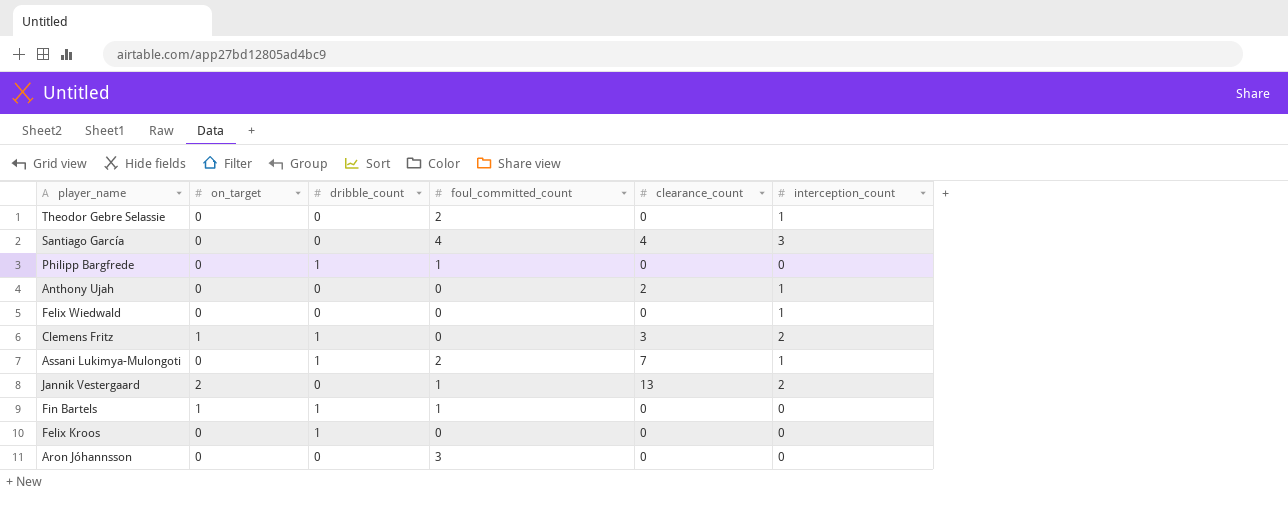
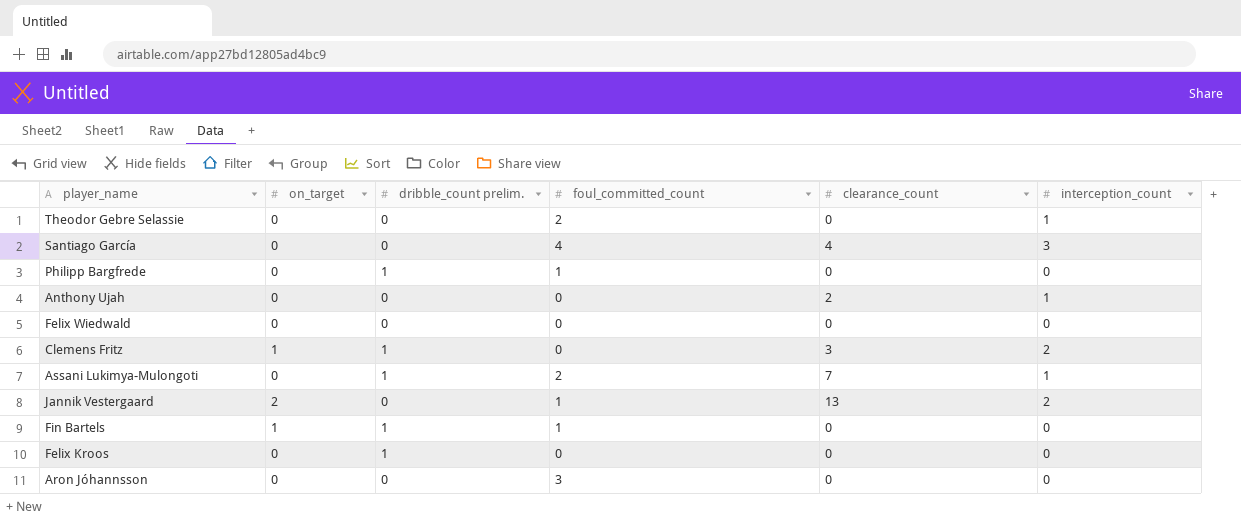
column name: dribble_count -> dribble_count prelim.
Felix Wiedwald | interception_count: 1 -> 0

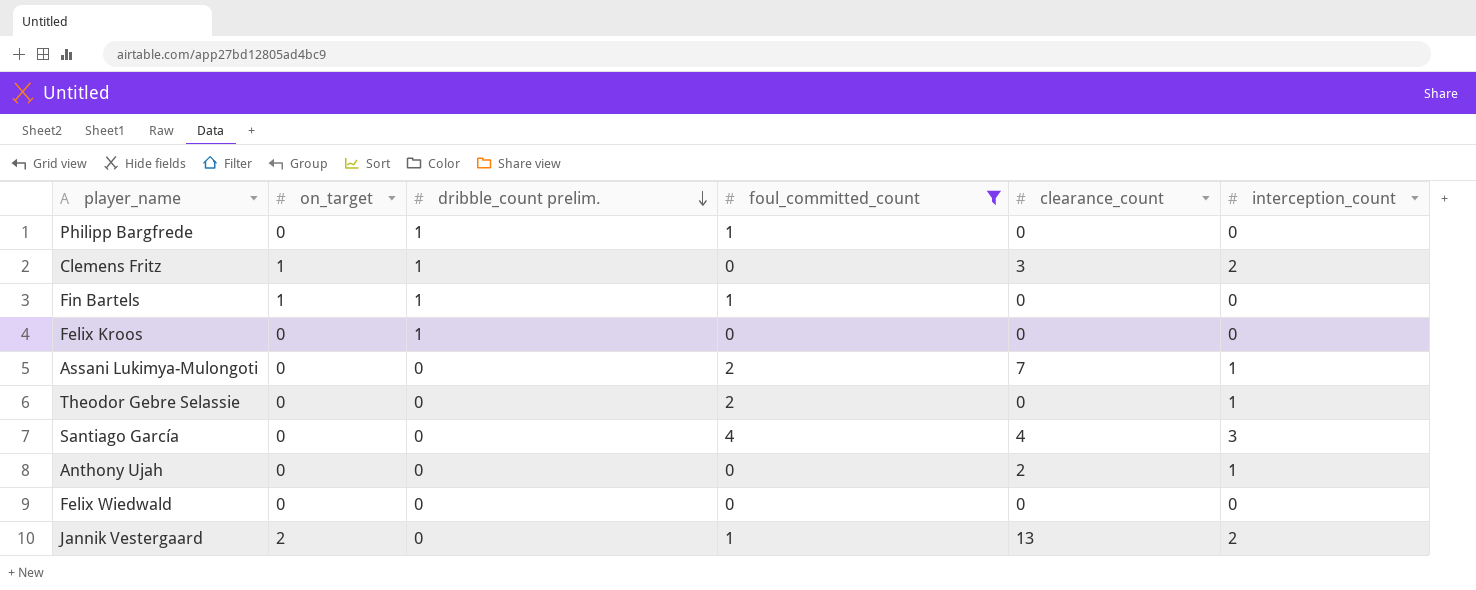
filter: none -> foul_committed_count != 3
row order: none -> dribble_count prelim. descending
Assani Lukimya-Mulongoti | dribble_count prelim.: 1 -> 0

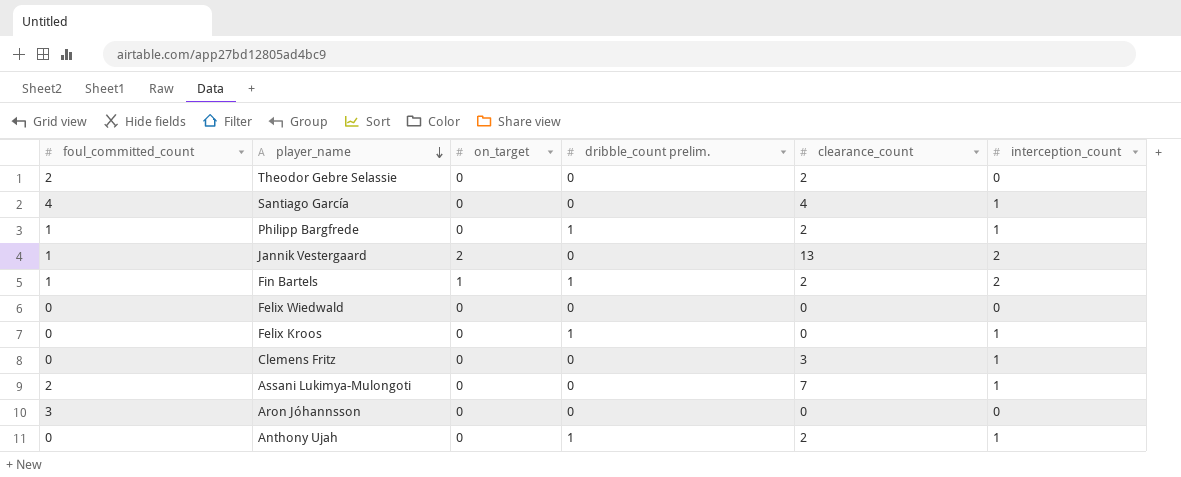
filter: foul_committed_count != 3 -> none
row order: dribble_count prelim. descending -> player_name descending
column foul_committed_count | position: 4 -> 1
Theodor Gebre Selassie | clearance_count: 0 -> 2
Theodor Gebre Selassie | interception_count: 1 -> 0
Santiago García | interception_count: 3 -> 1
Philipp Bargfrede | clearance_count: 0 -> 2
Philipp Bargfrede | interception_count: 0 -> 1
Fin Bartels | clearance_count: 0 -> 2
Fin Bartels | interception_count: 0 -> 2
Felix Kroos | interception_count: 0 -> 1
Clemens Fritz | on_target: 1 -> 0
Clemens Fritz | dribble_count prelim.: 1 -> 0
Clemens Fritz | interception_count: 2 -> 1
Anthony Ujah | dribble_count prelim.: 0 -> 1

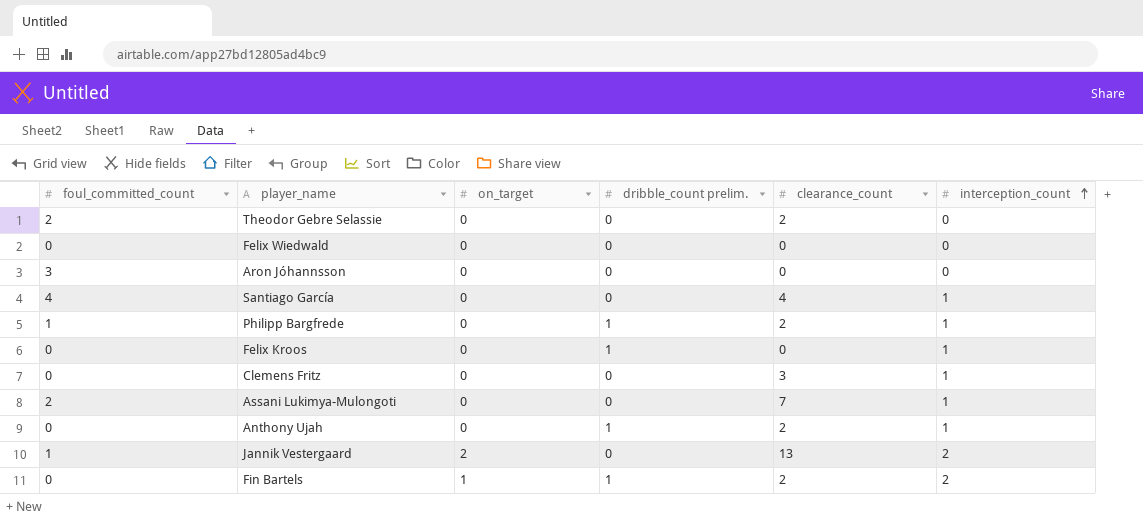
row order: player_name descending -> interception_count ascending
Fin Bartels | foul_committed_count: 1 -> 0

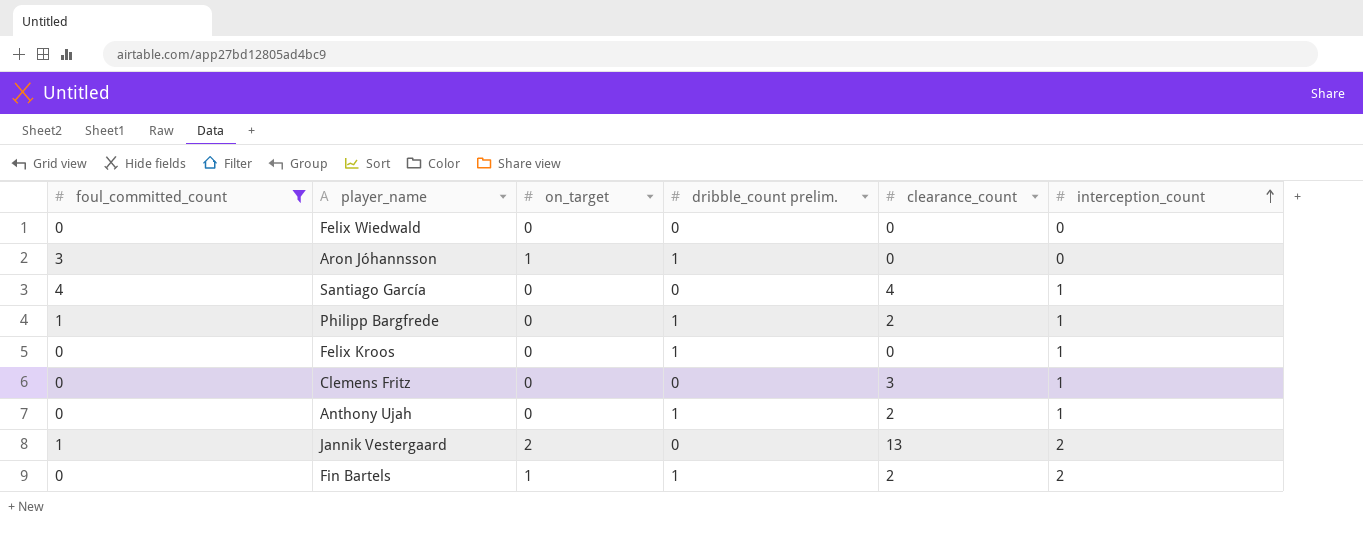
filter: none -> foul_committed_count != 2
Aron Jóhannsson | on_target: 0 -> 1
Aron Jóhannsson | dribble_count prelim.: 0 -> 1

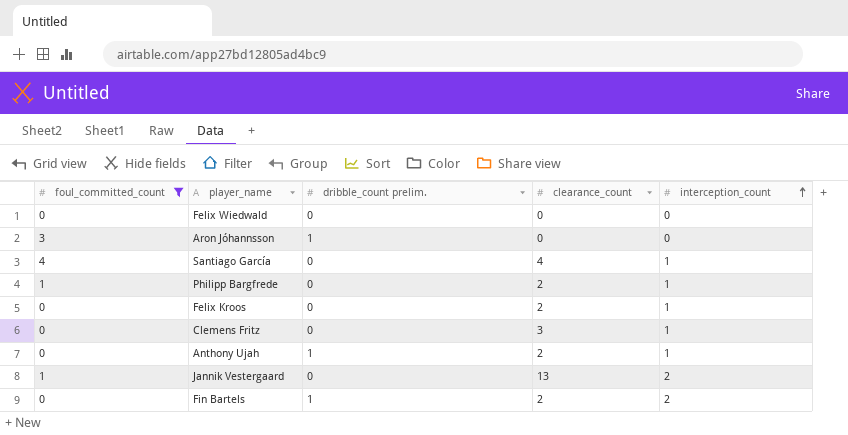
column on_target | position: 3 -> none
Philipp Bargfrede | dribble_count prelim.: 1 -> 0
Felix Kroos | dribble_count prelim.: 1 -> 0
Felix Kroos | clearance_count: 0 -> 2

